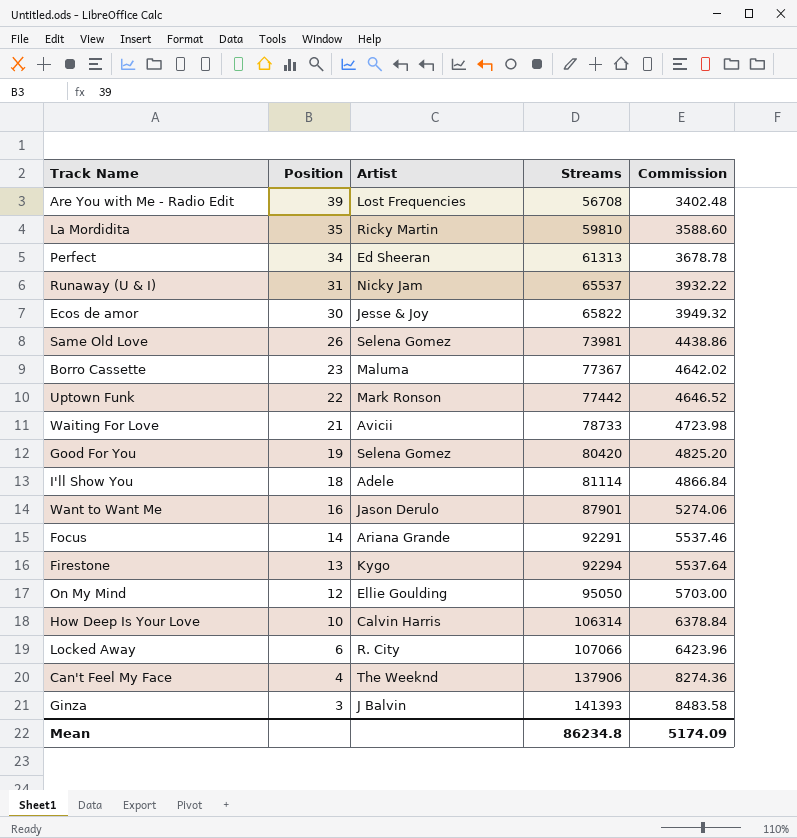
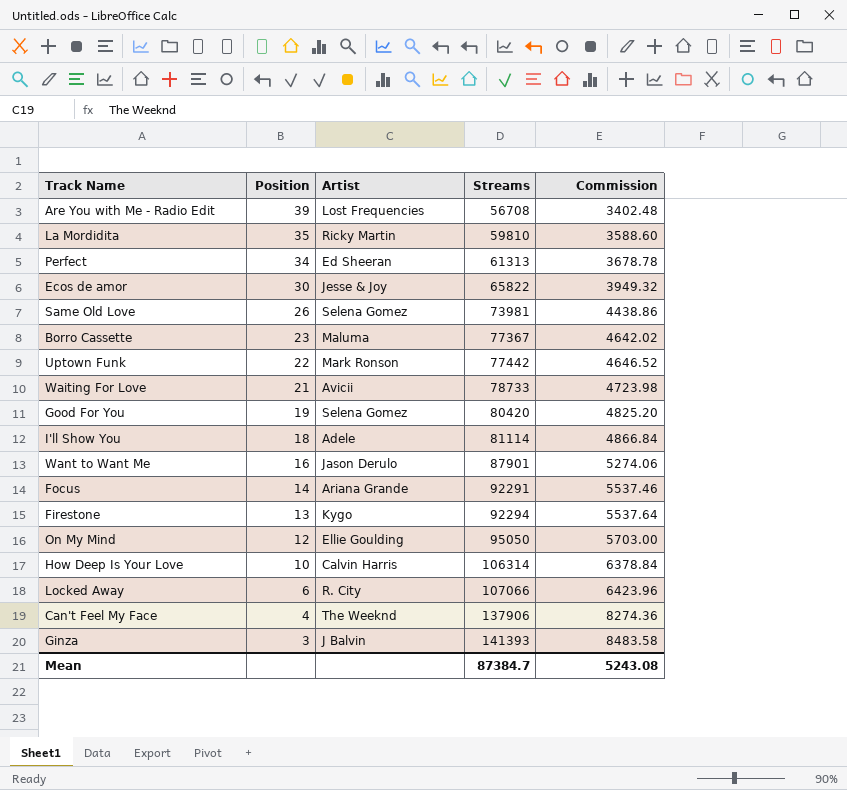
row Runaway (U & I): 31 | Nicky Jam | 65537 | 3932.22 -> none
Mean | Streams: 86234.8 -> 87384.7
Mean | Commission: 5174.09 -> 5243.08

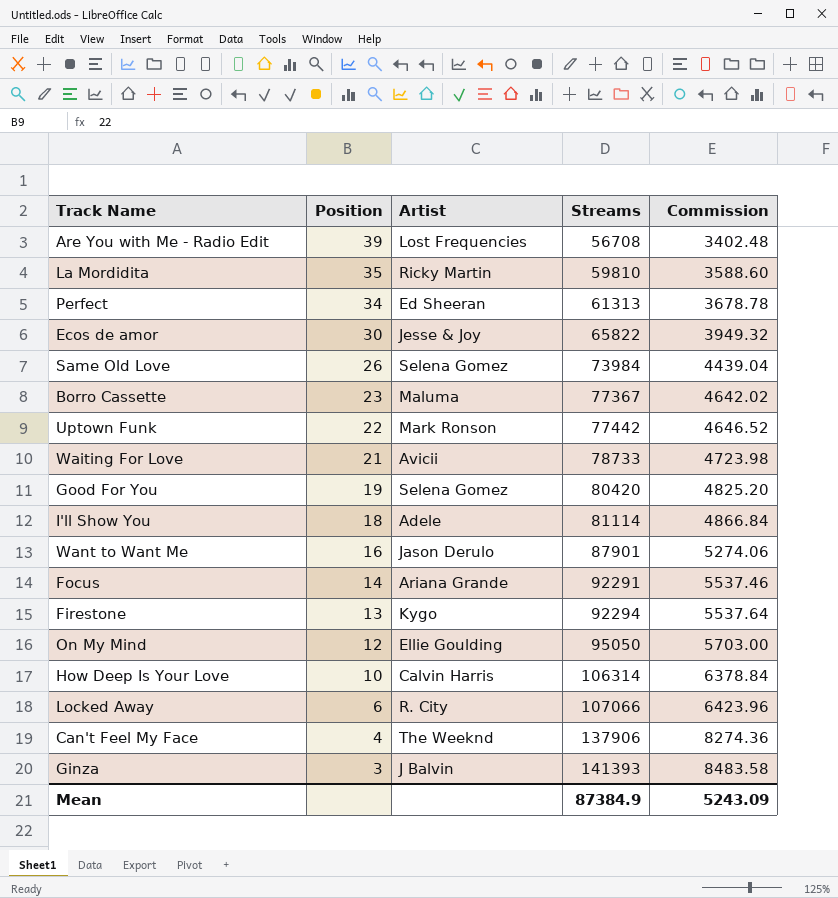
Same Old Love | Streams: 73981 -> 73984
Same Old Love | Commission: 4438.86 -> 4439.04
Mean | Streams: 87384.7 -> 87384.9
Mean | Commission: 5243.08 -> 5243.09

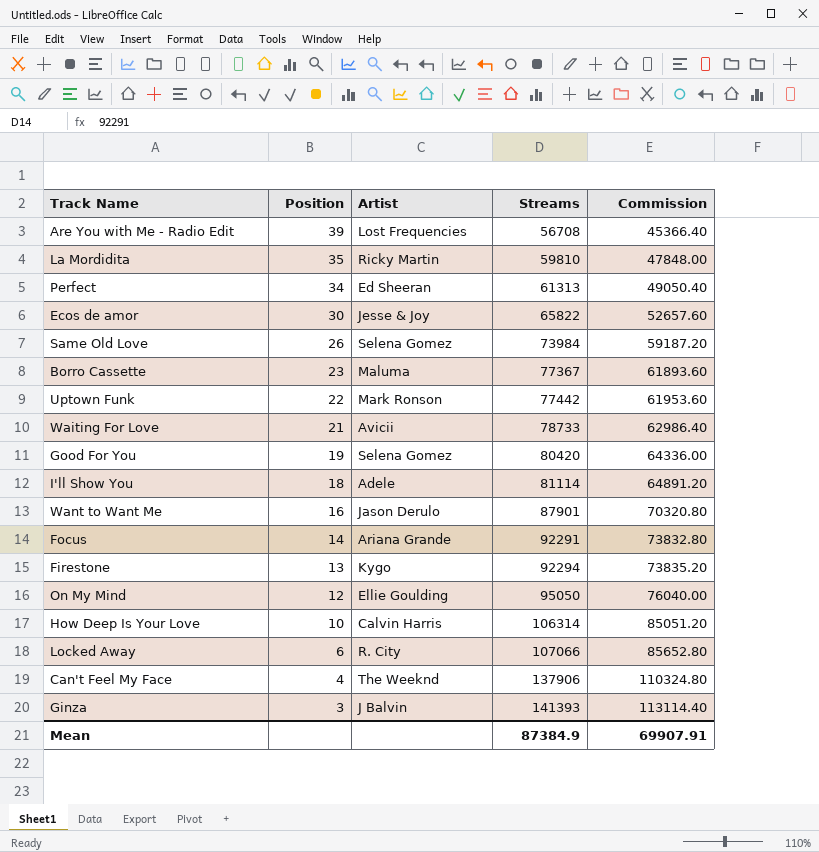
column Commission | formula: [Streams] * 0.06 -> [Streams] * 0.8
Mean | Commission: 5243.09 -> 69907.91

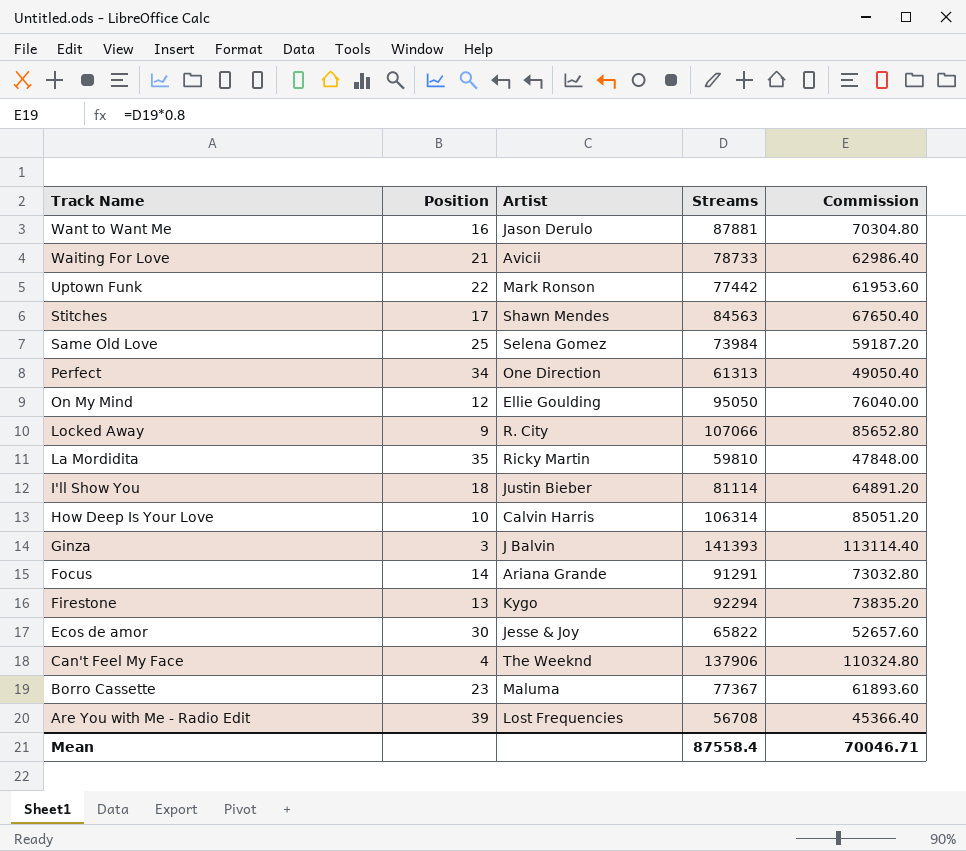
row order: Position descending -> Track Name descending
row Good For You: 19 | Selena Gomez | 80420 | 64336.00 -> none
Want to Want Me | Streams: 87901 -> 87881
Want to Want Me | Commission: 70320.80 -> 70304.80
row Stitches: none -> 17 | Shawn Mendes | 84563 | 67650.40
Same Old Love | Position: 26 -> 25
Perfect | Artist: Ed Sheeran -> One Direction
Locked Away | Position: 6 -> 9
I'll Show You | Artist: Adele -> Justin Bieber
Focus | Streams: 92291 -> 91291
Focus | Commission: 73832.80 -> 73032.80
Mean | Streams: 87384.9 -> 87558.4
Mean | Commission: 69907.91 -> 70046.71

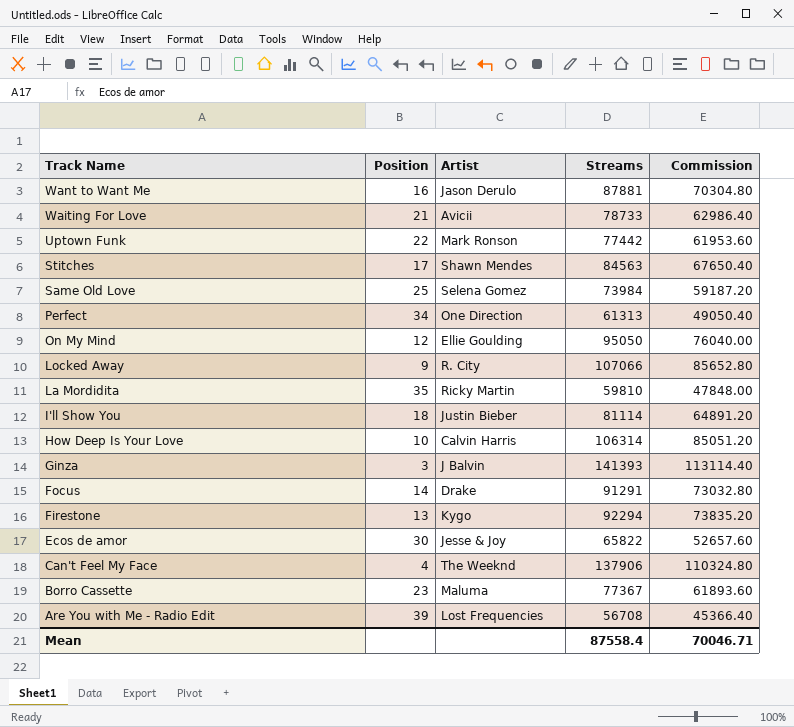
Focus | Artist: Ariana Grande -> Drake

